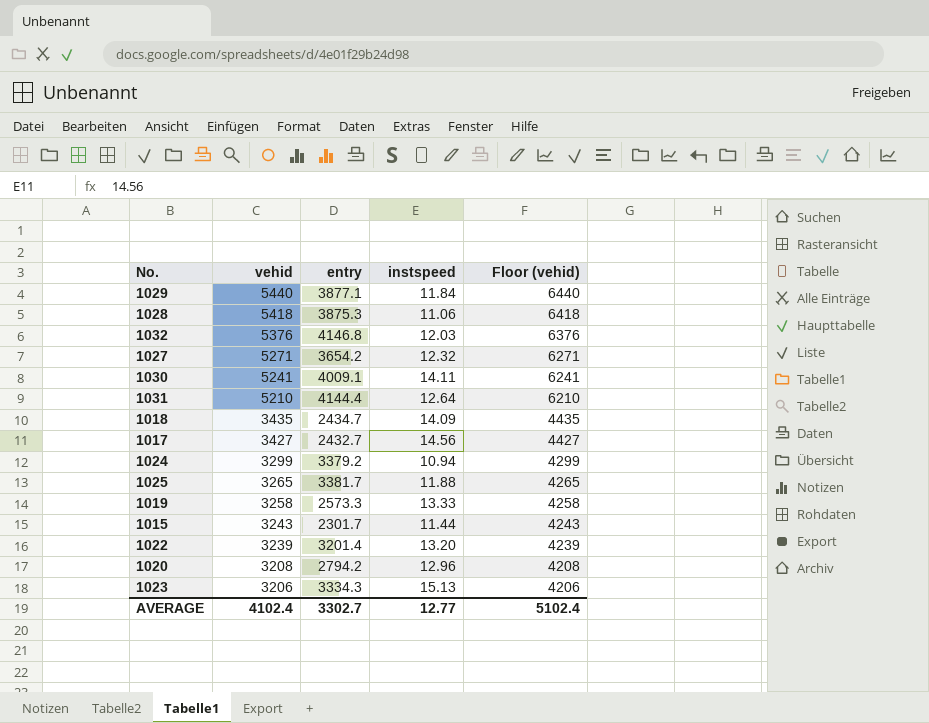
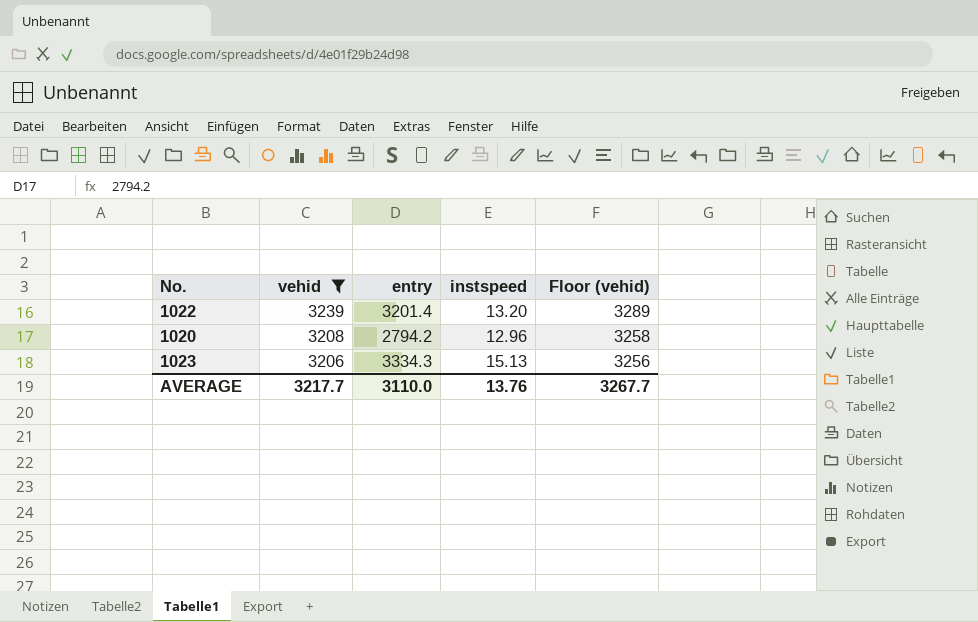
filter: none -> vehid <= 3239
column Floor (vehid) | formula: [vehid] + 1000 -> [vehid] + 50
AVERAGE | vehid: 4102.4 -> 3217.7
AVERAGE | entry: 3302.7 -> 3110.0
AVERAGE | instspeed: 12.77 -> 13.76
AVERAGE | Floor (vehid): 5102.4 -> 3267.7

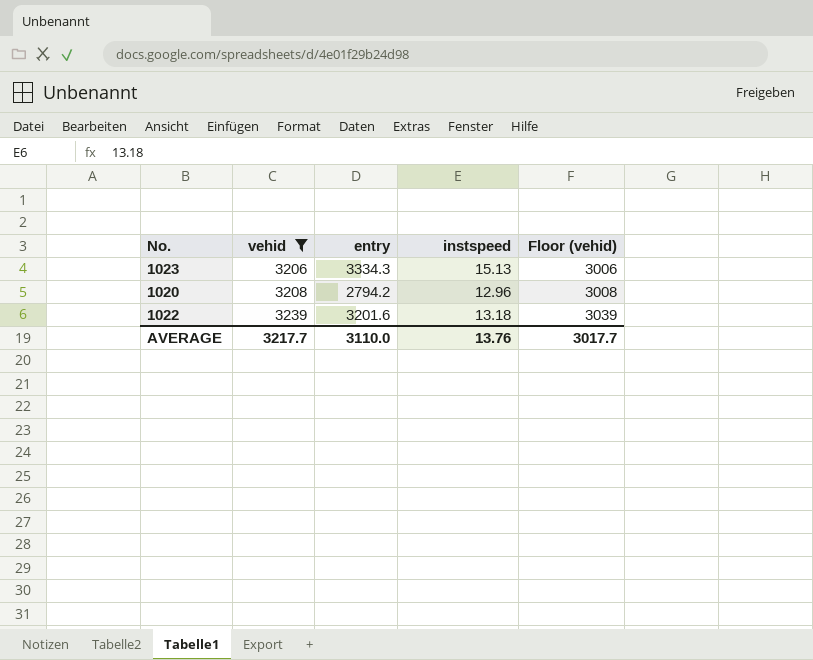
row order: vehid descending -> vehid ascending
column Floor (vehid) | formula: [vehid] + 50 -> [vehid] - 200
1022 | entry: 3201.4 -> 3201.6
1022 | instspeed: 13.20 -> 13.18
AVERAGE | Floor (vehid): 3267.7 -> 3017.7

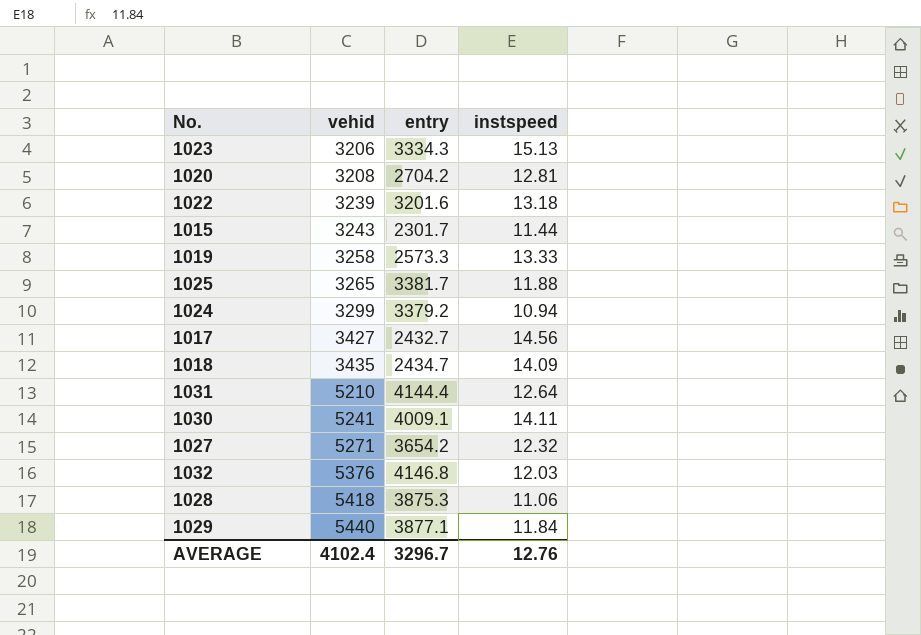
filter: vehid <= 3239 -> none
column Floor (vehid) | formula: [vehid] - 200 -> none
1020 | entry: 2794.2 -> 2704.2
1020 | instspeed: 12.96 -> 12.81
AVERAGE | vehid: 3217.7 -> 4102.4
AVERAGE | entry: 3110.0 -> 3296.7
AVERAGE | instspeed: 13.76 -> 12.76

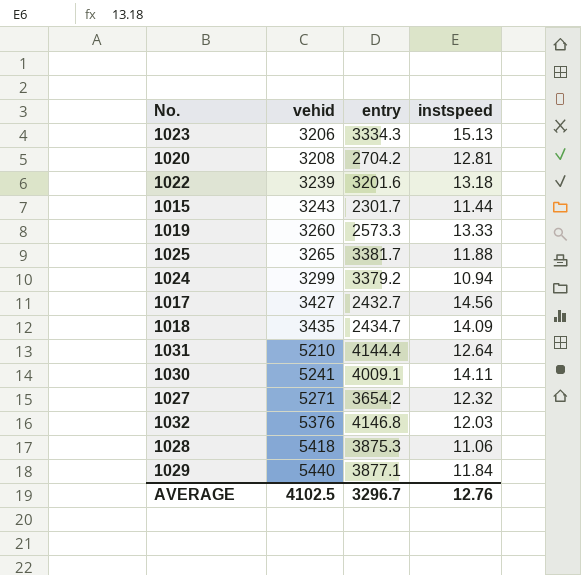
1019 | vehid: 3258 -> 3260
AVERAGE | vehid: 4102.4 -> 4102.5

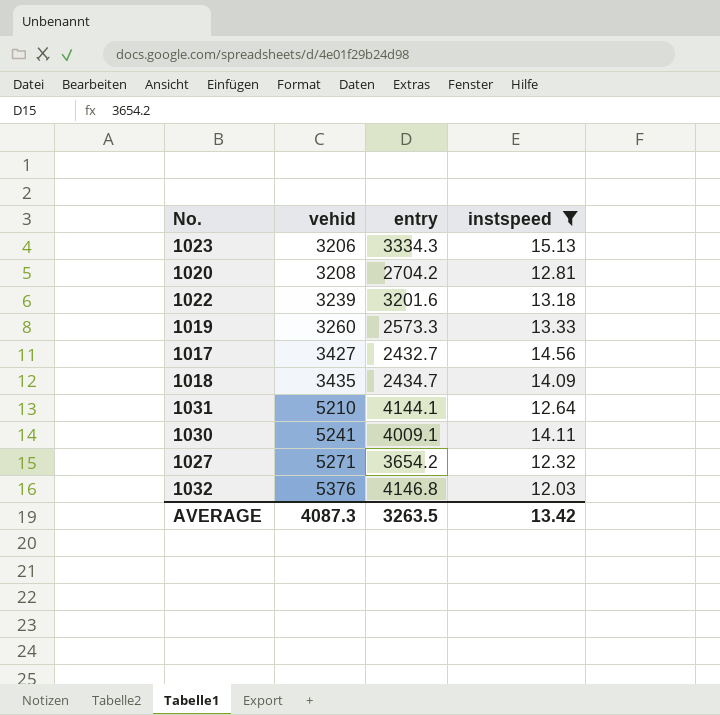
filter: none -> instspeed >= 12.03
1031 | entry: 4144.4 -> 4144.1
AVERAGE | vehid: 4102.5 -> 4087.3
AVERAGE | entry: 3296.7 -> 3263.5
AVERAGE | instspeed: 12.76 -> 13.42

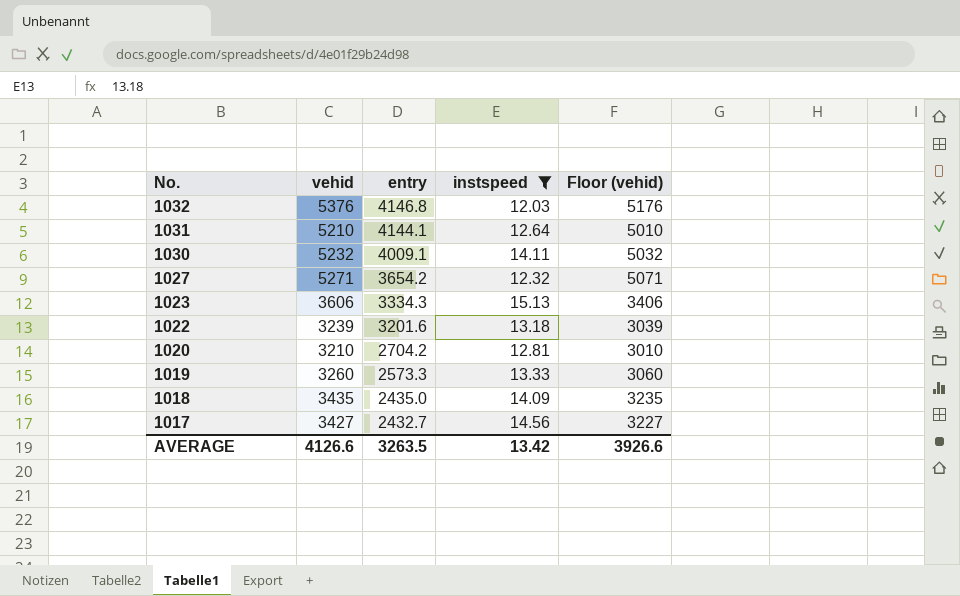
row order: vehid ascending -> No. descending
column Floor (vehid) | formula: none -> [vehid] - 200
1030 | vehid: 5241 -> 5232
1023 | vehid: 3206 -> 3606
1020 | vehid: 3208 -> 3210
1018 | entry: 2434.7 -> 2435.0
AVERAGE | vehid: 4087.3 -> 4126.6

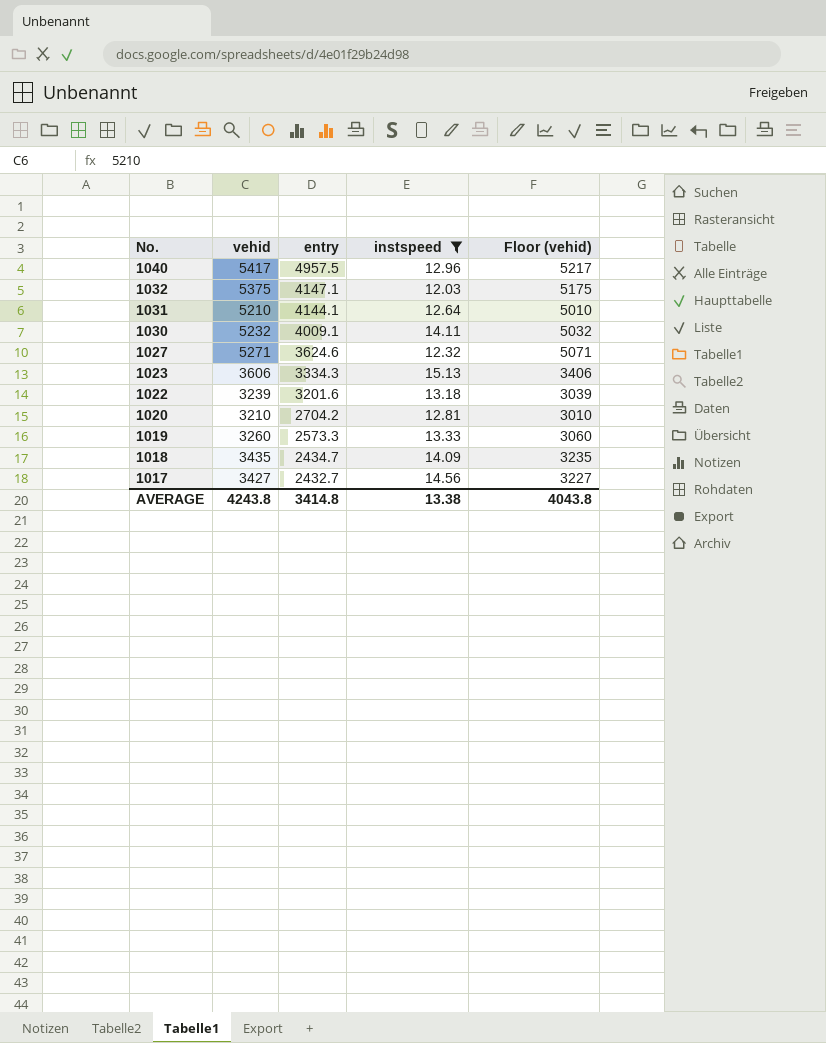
row 1040: none -> 5417 | 4957.5 | 12.96 | 5217
1032 | vehid: 5376 -> 5375
1032 | entry: 4146.8 -> 4147.1
1032 | Floor (vehid): 5176 -> 5175
1027 | entry: 3654.2 -> 3624.6
1018 | entry: 2435.0 -> 2434.7
AVERAGE | vehid: 4126.6 -> 4243.8
AVERAGE | entry: 3263.5 -> 3414.8
AVERAGE | instspeed: 13.42 -> 13.38
AVERAGE | Floor (vehid): 3926.6 -> 4043.8

